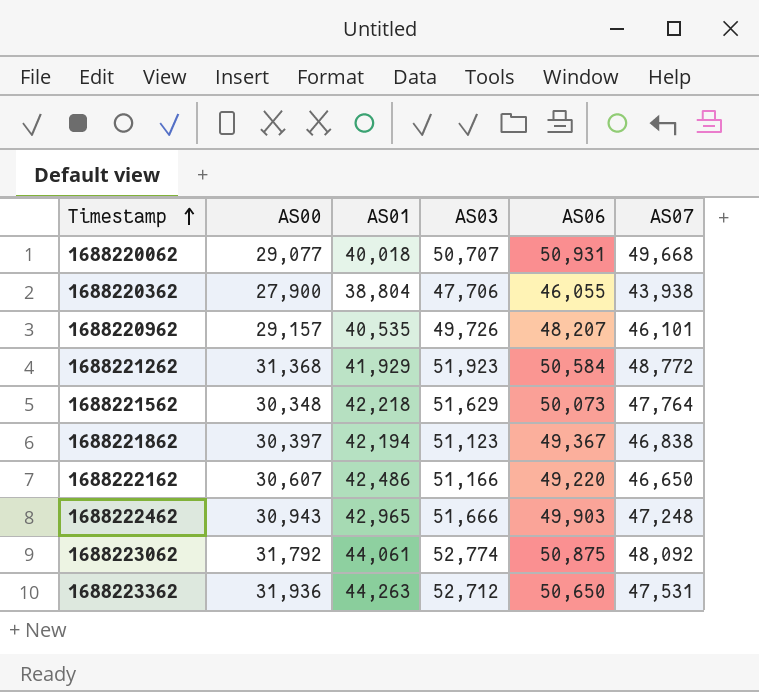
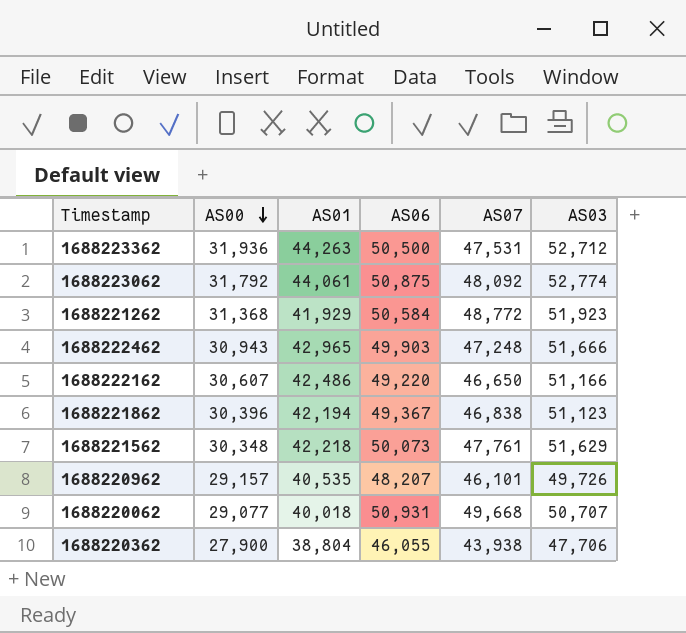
row order: Timestamp ascending -> AS00 descending
column AS03 | position: 4 -> 6
1688223362 | AS06: 50,650 -> 50,500
1688221862 | AS00: 30,397 -> 30,396
1688221562 | AS07: 47,764 -> 47,761

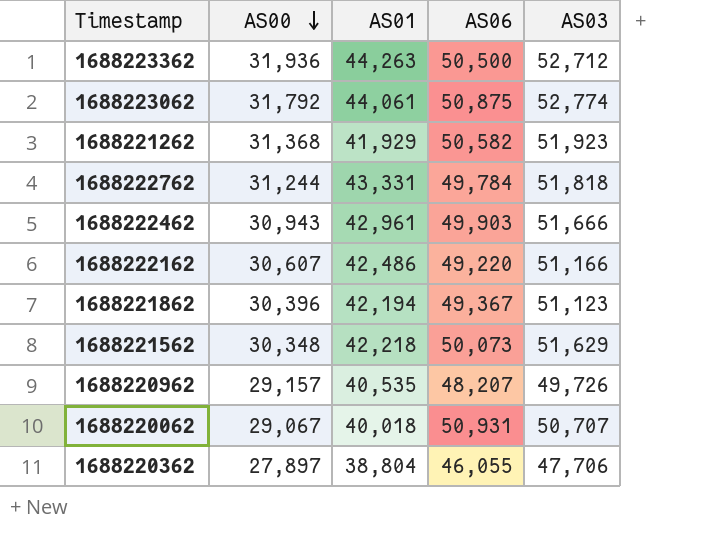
column AS07 | position: 5 -> none
1688221262 | AS06: 50,584 -> 50,582
row 1688222762: none -> 31,244 | 43,331 | 49,784 | 51,818
1688222462 | AS01: 42,965 -> 42,961
1688220062 | AS00: 29,077 -> 29,067
1688220362 | AS00: 27,900 -> 27,897

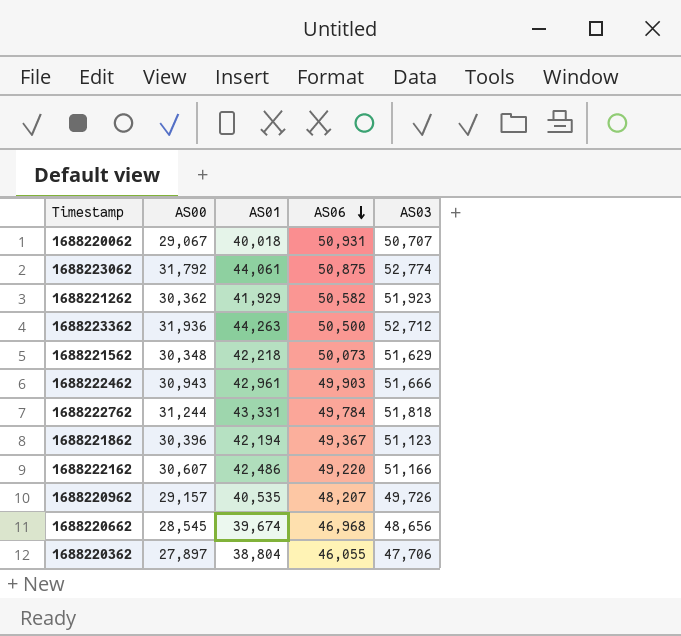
row order: AS00 descending -> AS06 descending
1688221262 | AS00: 31,368 -> 30,362
row 1688220662: none -> 28,545 | 39,674 | 46,968 | 48,656

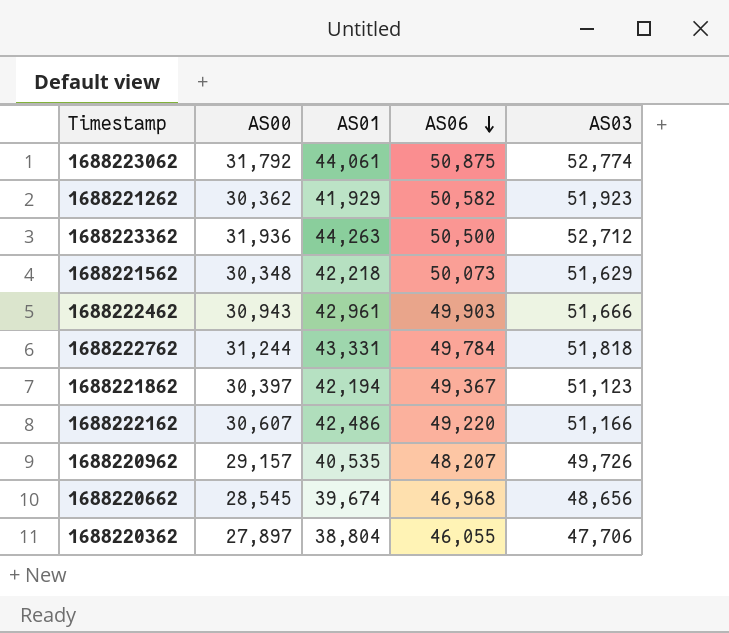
row 1688220062: 29,067 | 40,018 | 50,931 | 50,707 -> none
1688221862 | AS00: 30,396 -> 30,397

